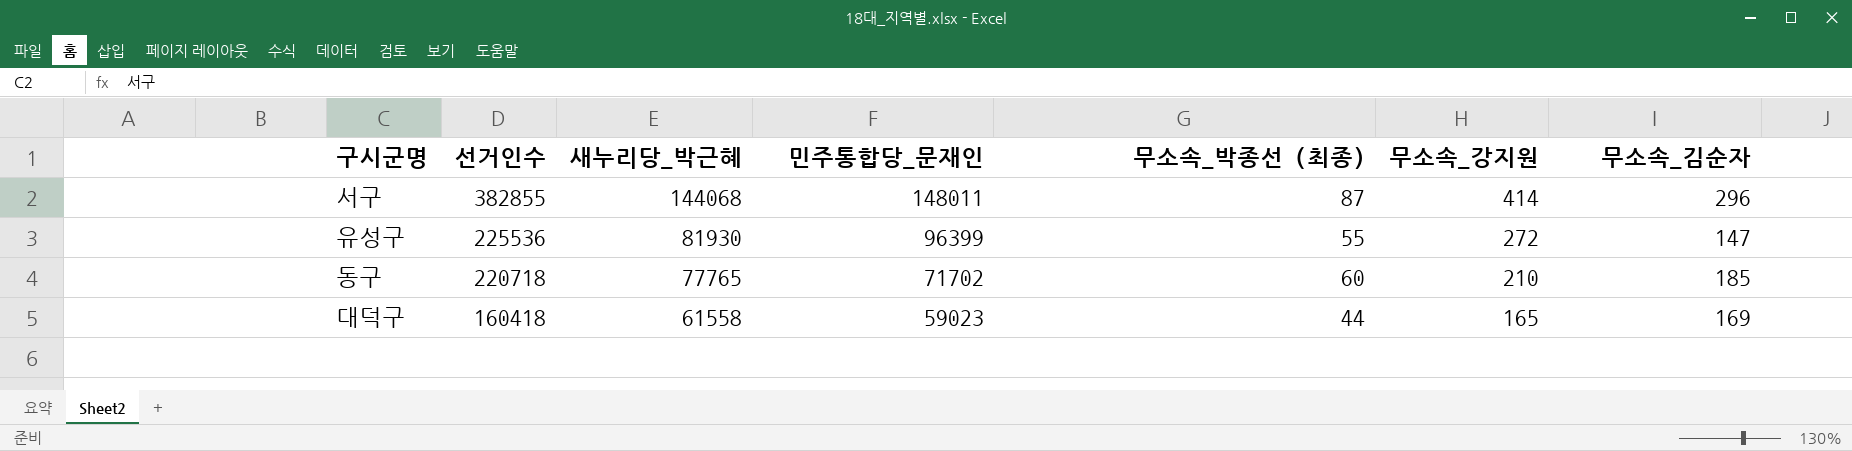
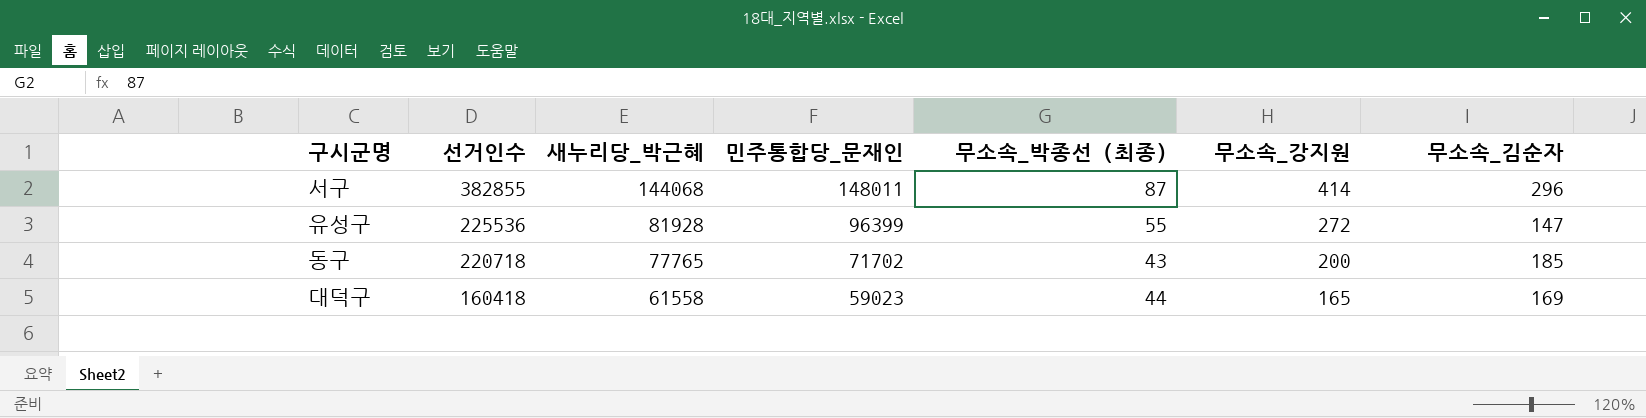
유성구 | 새누리당_박근혜: 81930 -> 81928
동구 | 무소속_박종선 (최종): 60 -> 43
동구 | 무소속_강지원: 210 -> 200

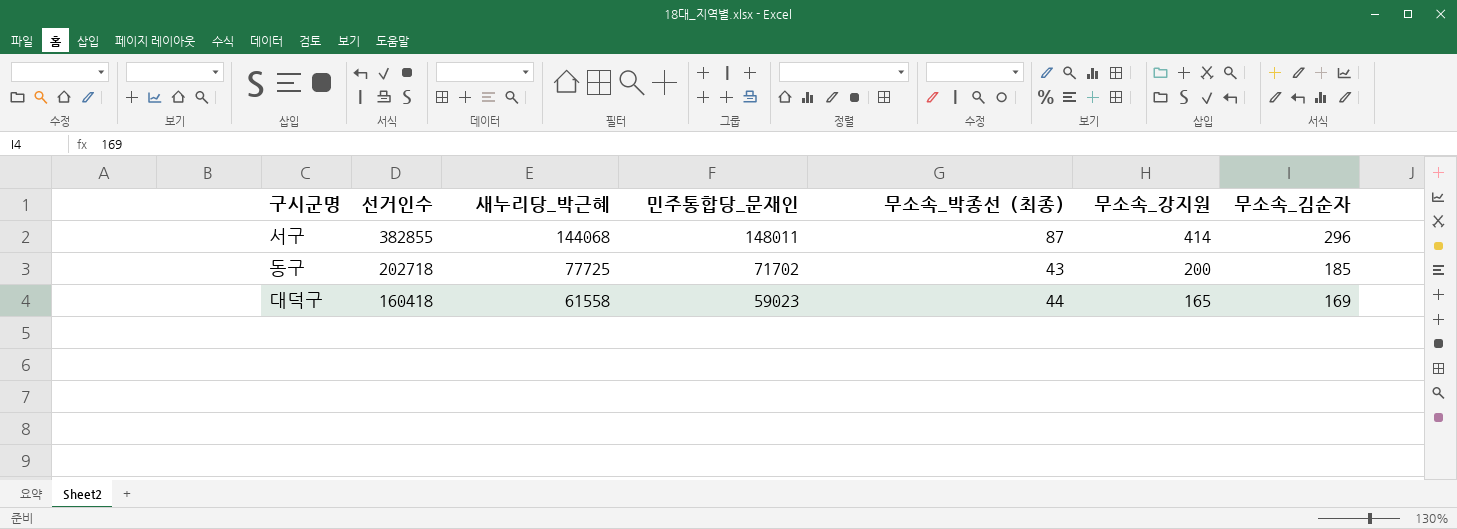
row 유성구: 225536 | 81928 | 96399 | 55 | 272 | 147 -> none
동구 | 선거인수: 220718 -> 202718
동구 | 새누리당_박근혜: 77765 -> 77725

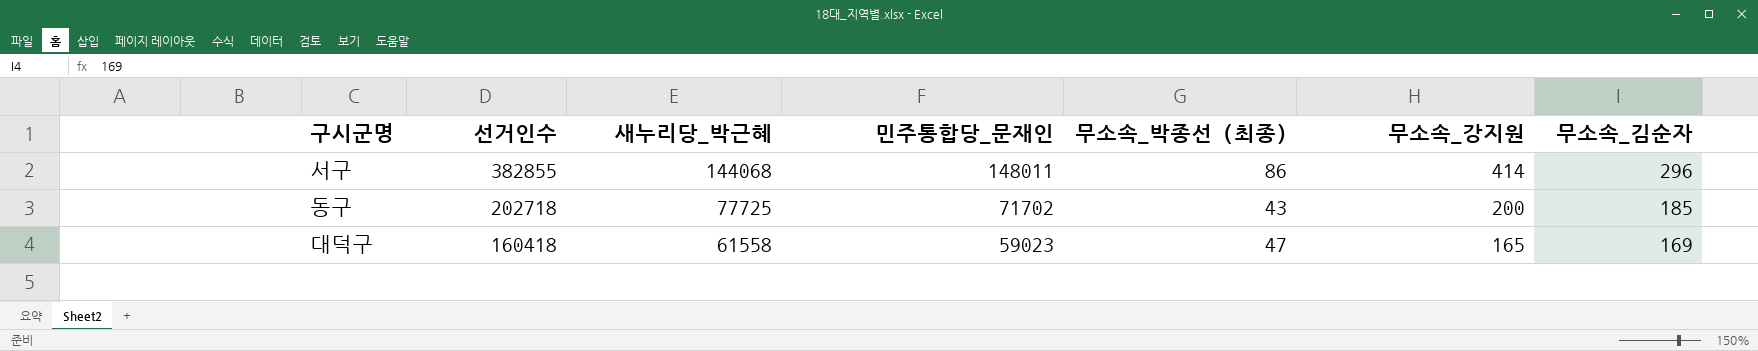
서구 | 무소속_박종선 (최종): 87 -> 86
대덕구 | 무소속_박종선 (최종): 44 -> 47

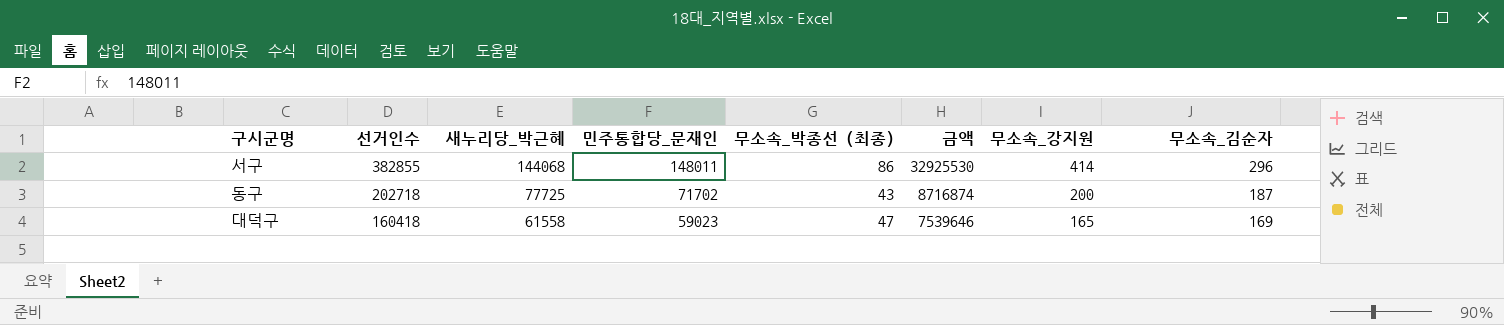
column 금액 | formula: none -> [선거인수] * [무소속_박종선 (최종)]
동구 | 무소속_김순자: 185 -> 187

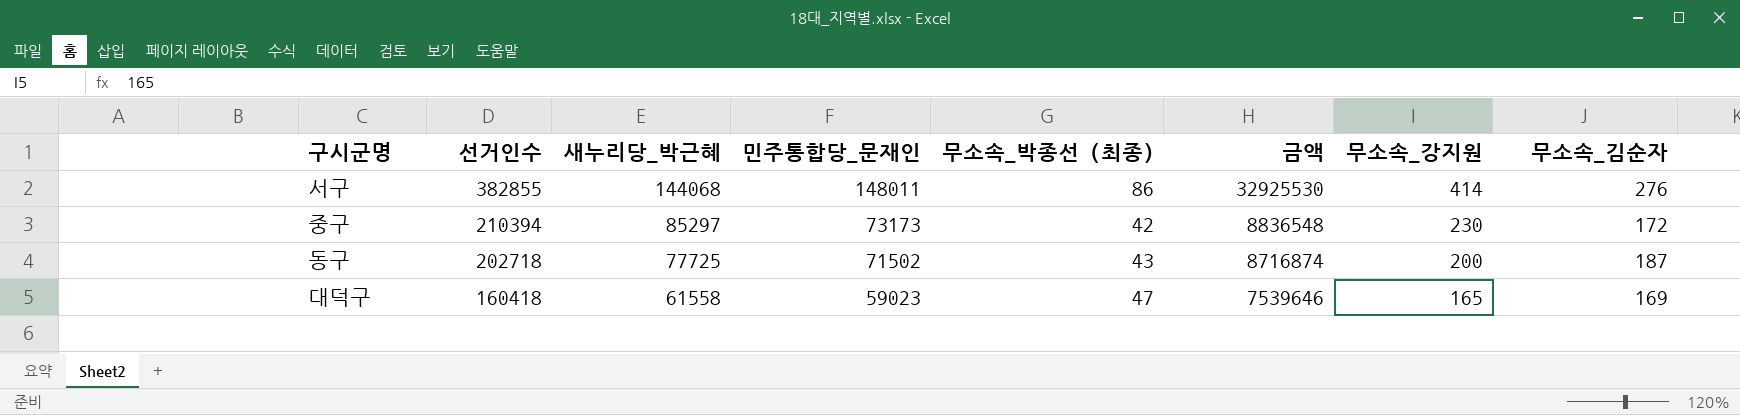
서구 | 무소속_김순자: 296 -> 276
row 중구: none -> 210394 | 85297 | 73173 | 42 | 8836548 | 230 | 172
동구 | 민주통합당_문재인: 71702 -> 71502

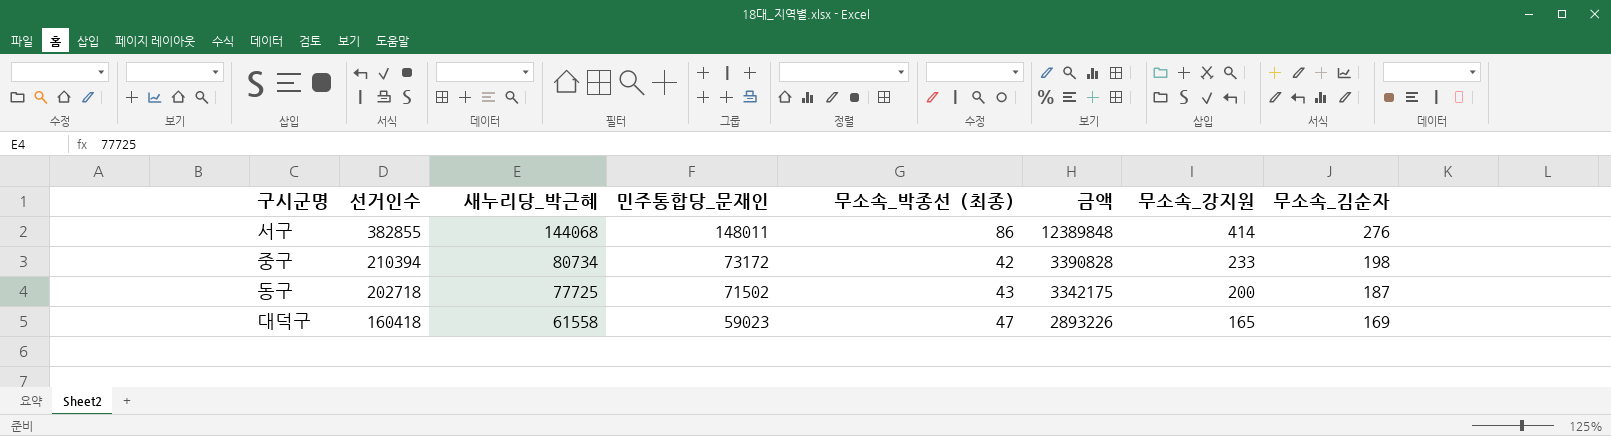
column 금액 | formula: [선거인수] * [무소속_박종선 (최종)] -> [새누리당_박근혜] * [무소속_박종선 (최종)]
중구 | 새누리당_박근혜: 85297 -> 80734
중구 | 민주통합당_문재인: 73173 -> 73172
중구 | 무소속_강지원: 230 -> 233
중구 | 무소속_김순자: 172 -> 198

